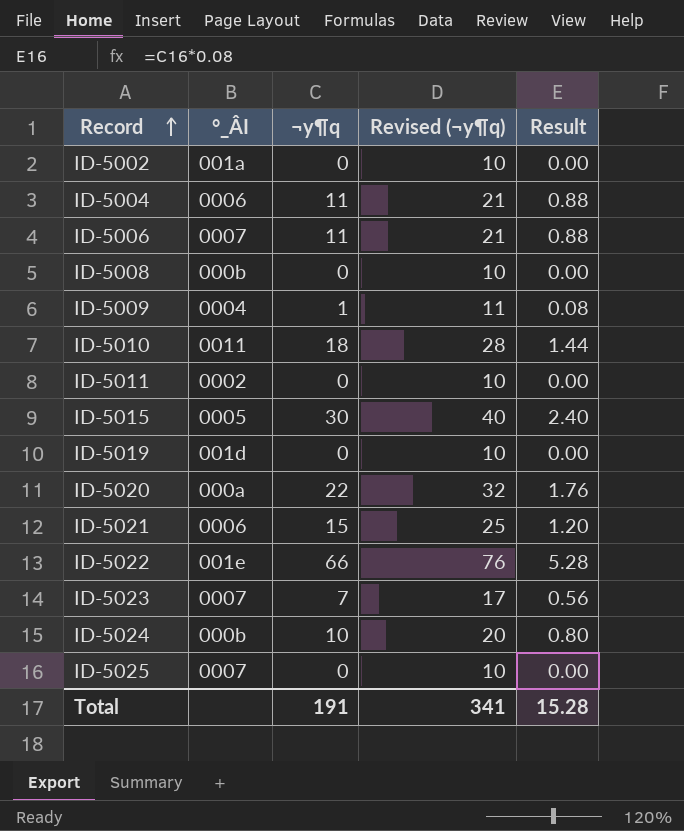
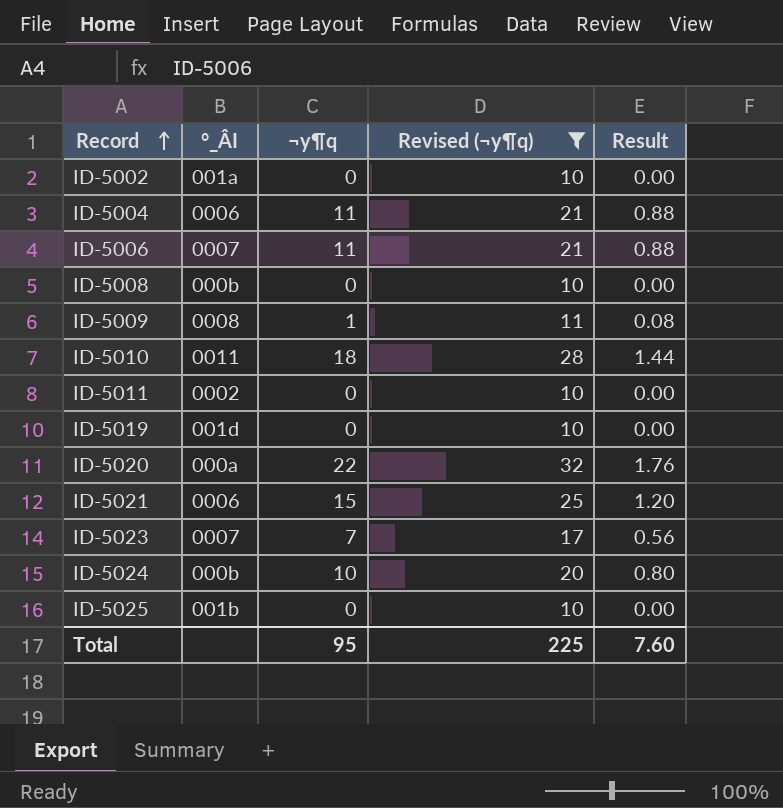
filter: none -> Revised (¬y¶q) <= 32
ID-5009 | °_ÂI: 0004 -> 0008
ID-5025 | °_ÂI: 0007 -> 001b
Total | ¬y¶q: 191 -> 95
Total | Revised (¬y¶q): 341 -> 225
Total | Result: 15.28 -> 7.60

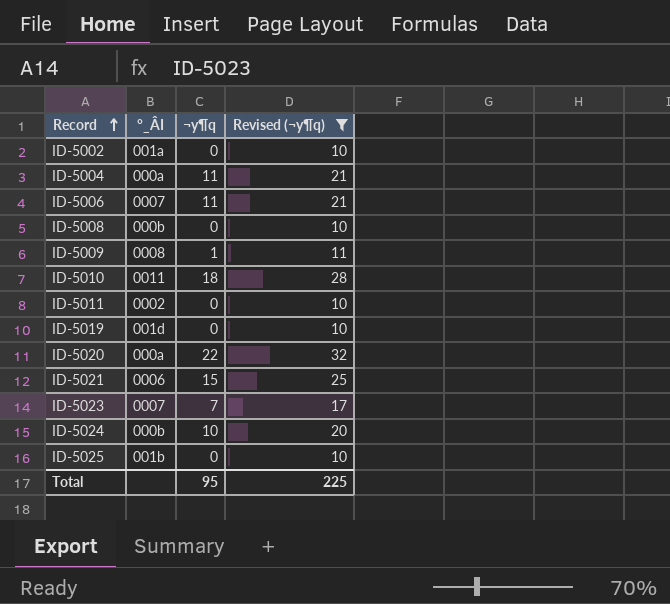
column Result | formula: [¬y¶q] * 0.08 -> none
ID-5004 | °_ÂI: 0006 -> 000a

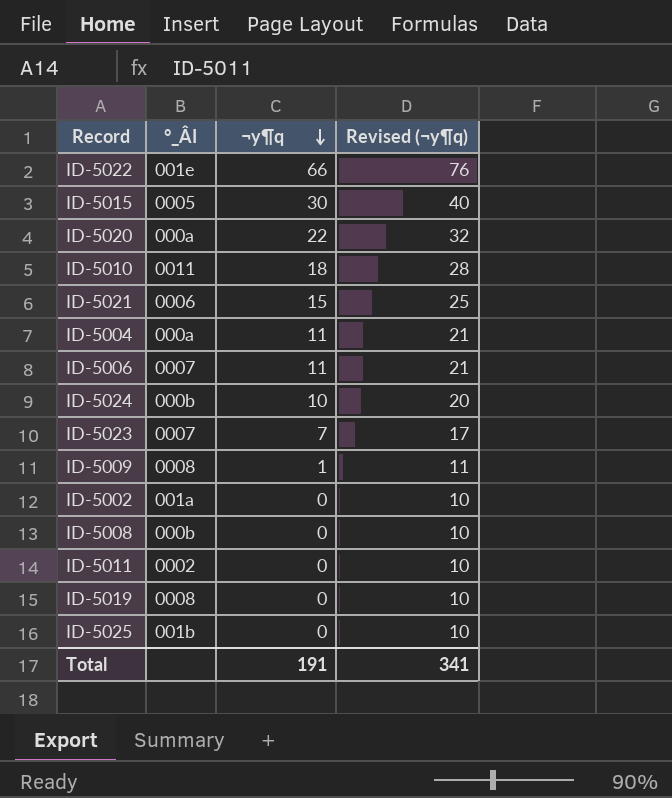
filter: Revised (¬y¶q) <= 32 -> none
row order: Record ascending -> ¬y¶q descending
ID-5019 | °_ÂI: 001d -> 0008
Total | ¬y¶q: 95 -> 191
Total | Revised (¬y¶q): 225 -> 341

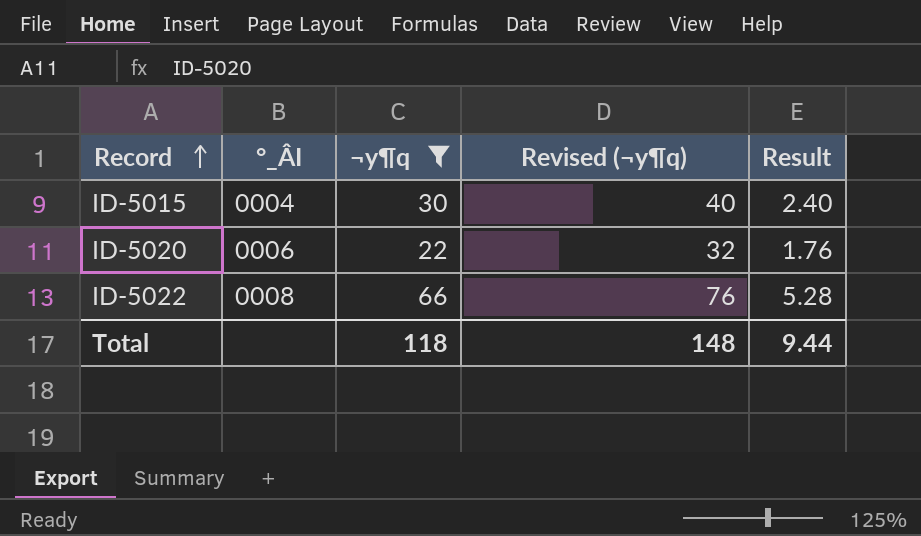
filter: none -> ¬y¶q >= 22
row order: ¬y¶q descending -> Record ascending
column Result | formula: none -> [¬y¶q] * 0.08
ID-5015 | °_ÂI: 0005 -> 0004
ID-5020 | °_ÂI: 000a -> 0006
ID-5022 | °_ÂI: 001e -> 0008
Total | ¬y¶q: 191 -> 118
Total | Revised (¬y¶q): 341 -> 148

